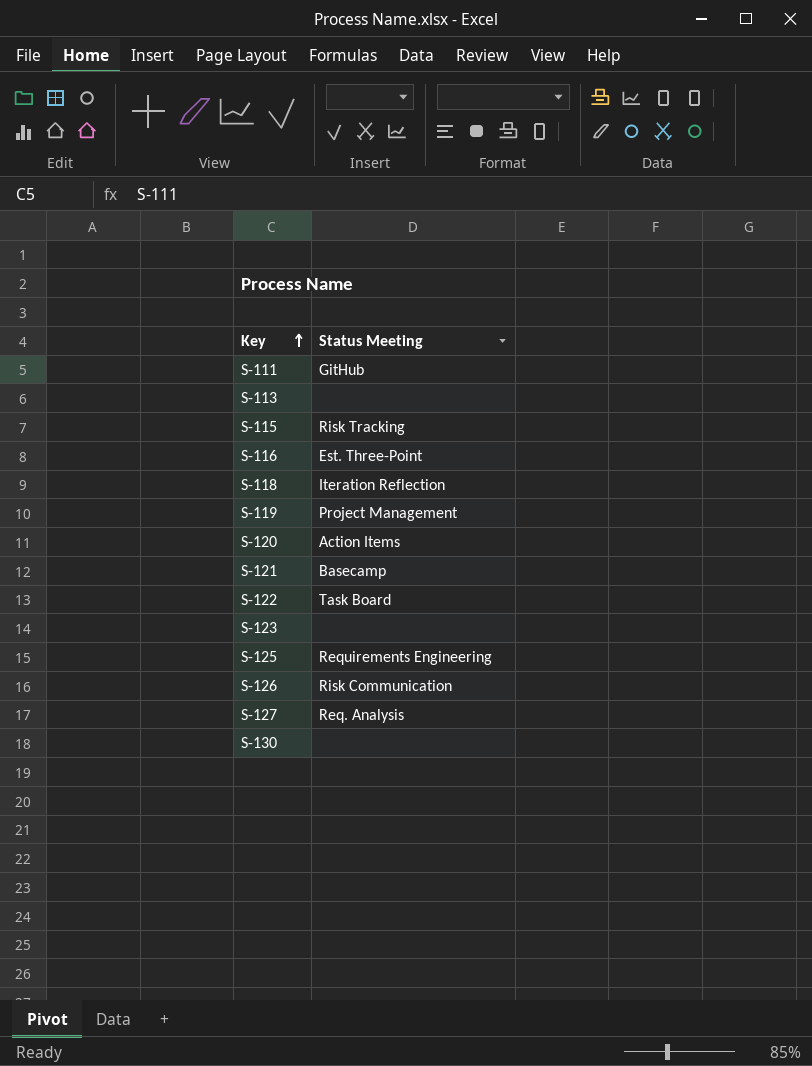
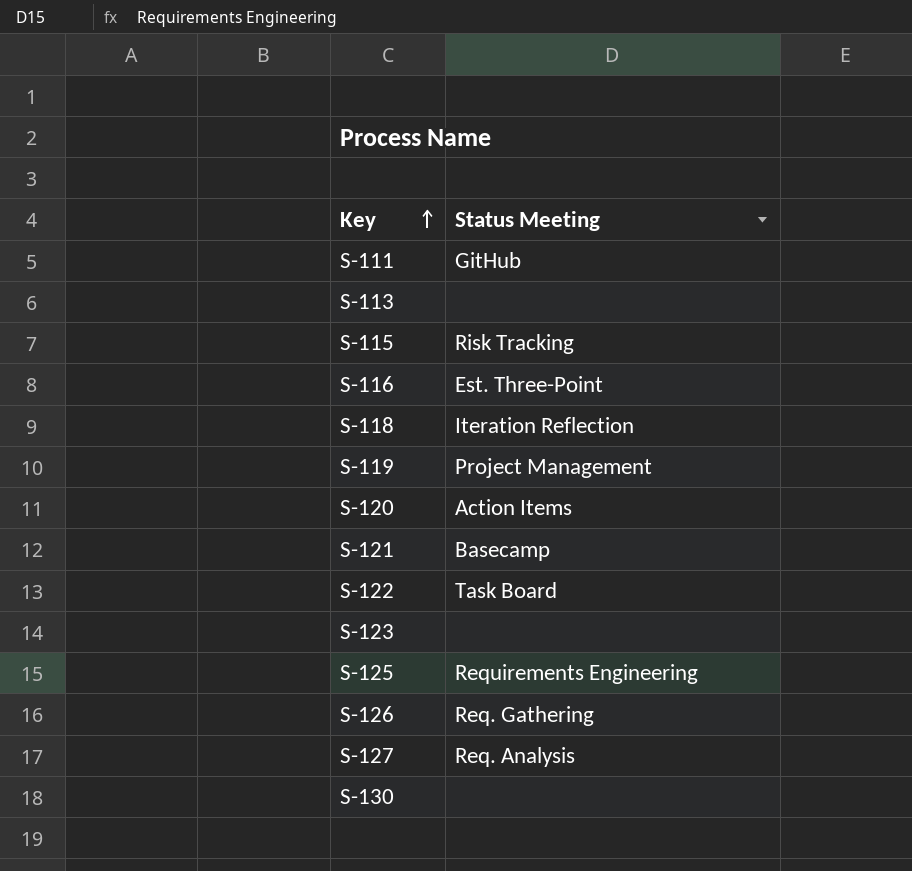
S-126 | Status Meeting: Risk Communication -> Req. Gathering

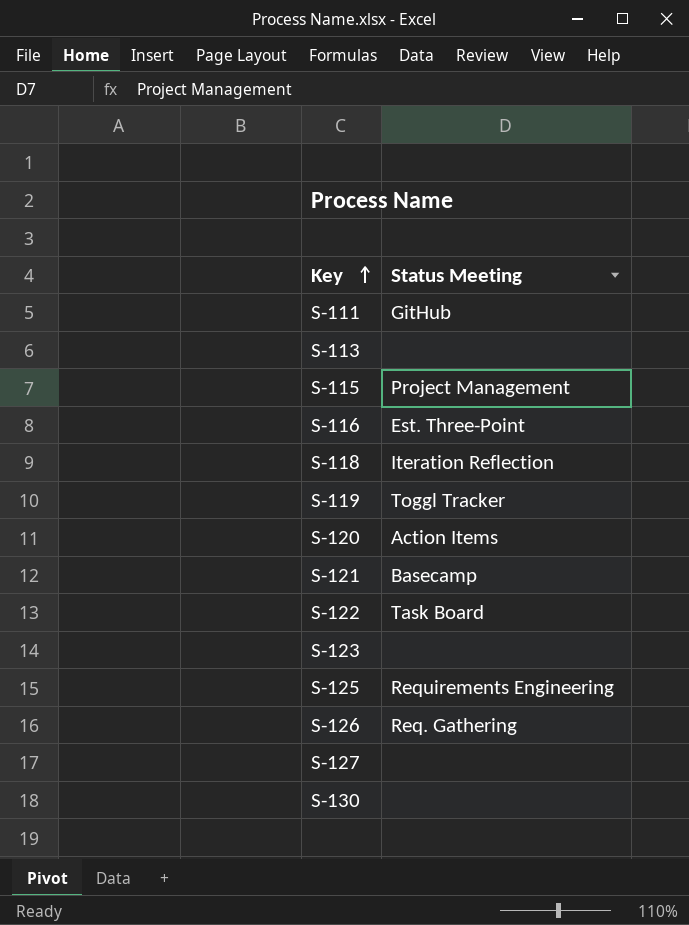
S-115 | Status Meeting: Risk Tracking -> Project Management
S-119 | Status Meeting: Project Management -> Toggl Tracker
S-127 | Status Meeting: Req. Analysis -> none

